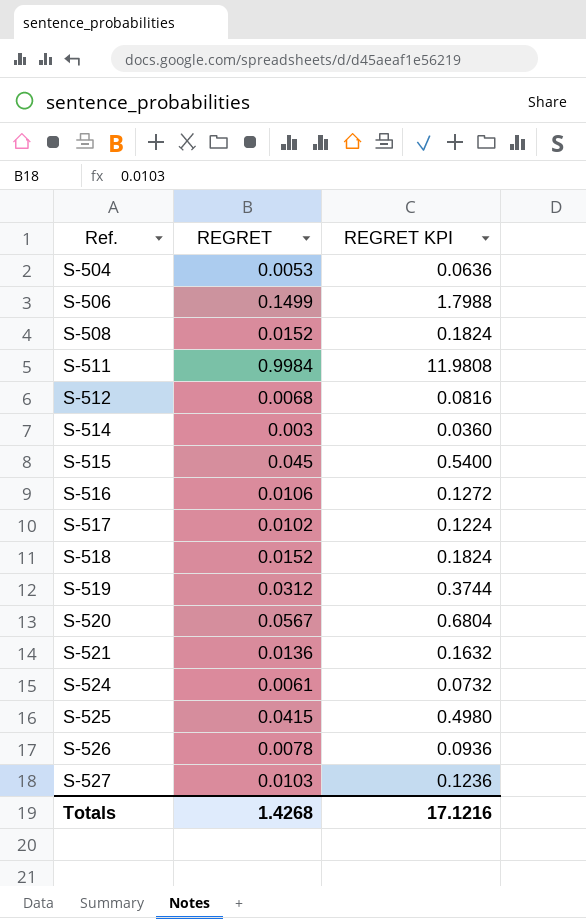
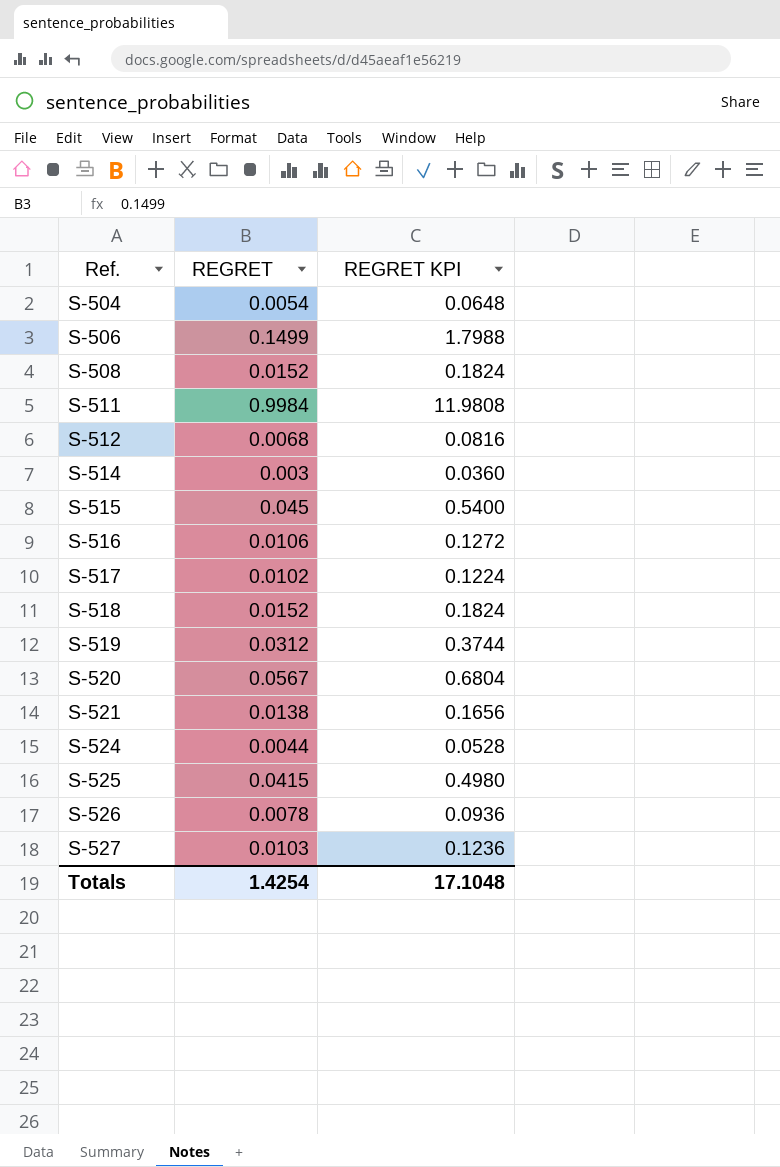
S-504 | REGRET: 0.0053 -> 0.0054
S-504 | REGRET KPI: 0.0636 -> 0.0648
S-521 | REGRET: 0.0136 -> 0.0138
S-521 | REGRET KPI: 0.1632 -> 0.1656
S-524 | REGRET: 0.0061 -> 0.0044
S-524 | REGRET KPI: 0.0732 -> 0.0528
Totals | REGRET: 1.4268 -> 1.4254
Totals | REGRET KPI: 17.1216 -> 17.1048

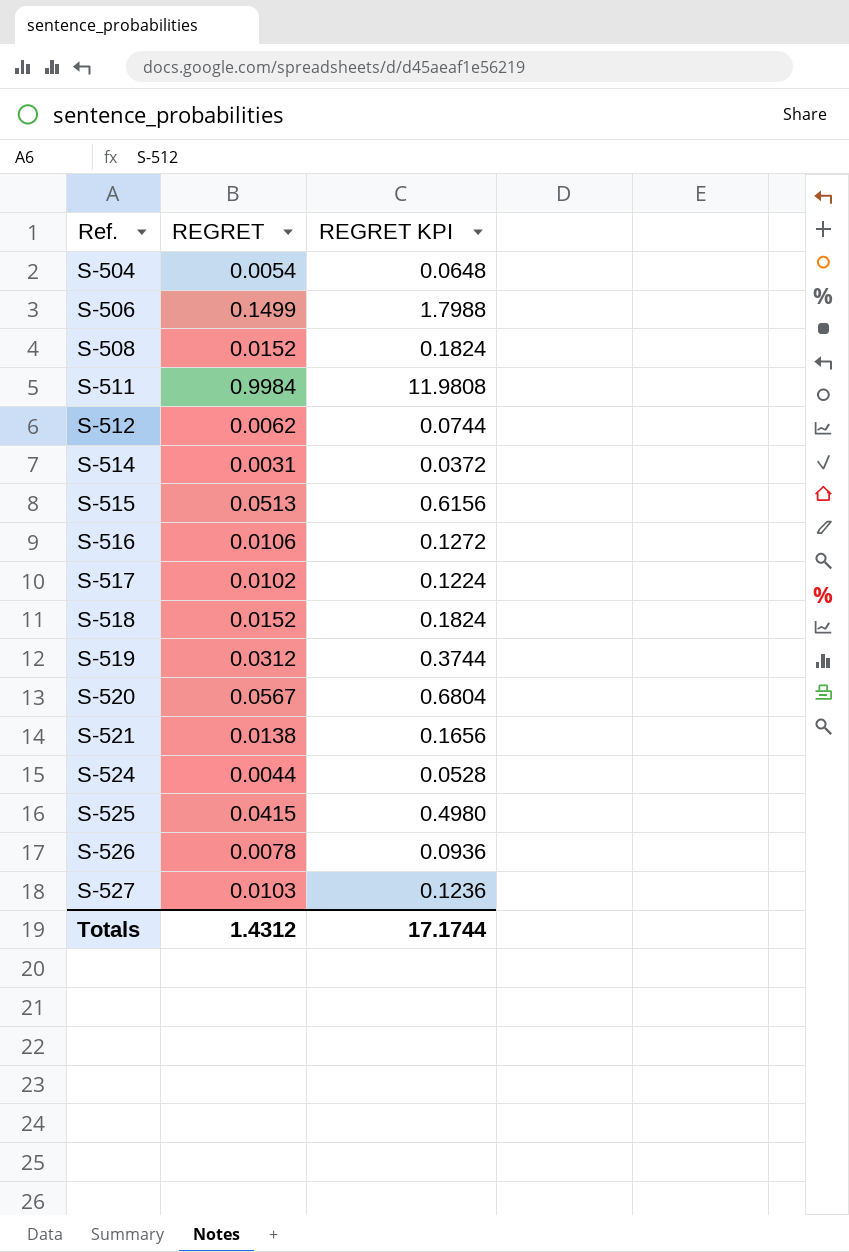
S-512 | REGRET: 0.0068 -> 0.0062
S-512 | REGRET KPI: 0.0816 -> 0.0744
S-514 | REGRET: 0.003 -> 0.0031
S-514 | REGRET KPI: 0.0360 -> 0.0372
S-515 | REGRET: 0.045 -> 0.0513
S-515 | REGRET KPI: 0.5400 -> 0.6156
Totals | REGRET: 1.4254 -> 1.4312
Totals | REGRET KPI: 17.1048 -> 17.1744

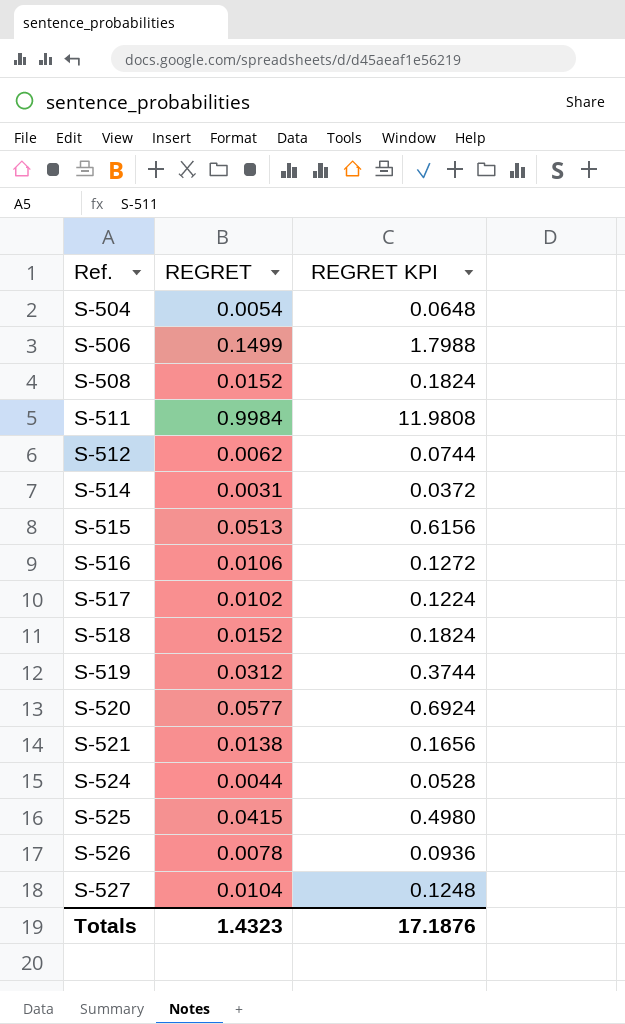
S-520 | REGRET: 0.0567 -> 0.0577
S-520 | REGRET KPI: 0.6804 -> 0.6924
S-527 | REGRET: 0.0103 -> 0.0104
S-527 | REGRET KPI: 0.1236 -> 0.1248
Totals | REGRET: 1.4312 -> 1.4323
Totals | REGRET KPI: 17.1744 -> 17.1876

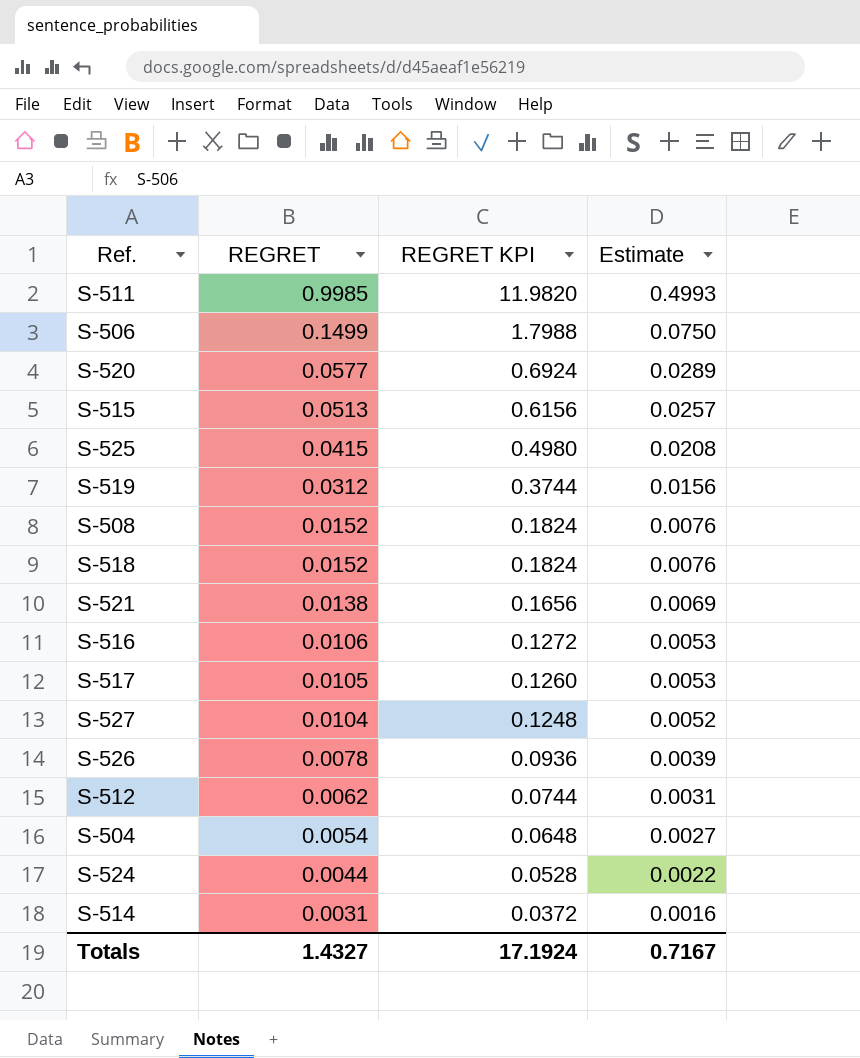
row order: Ref. ascending -> REGRET descending
column Estimate | formula: none -> [REGRET] * 0.5
S-511 | REGRET: 0.9984 -> 0.9985
S-511 | REGRET KPI: 11.9808 -> 11.9820
S-517 | REGRET: 0.0102 -> 0.0105
S-517 | REGRET KPI: 0.1224 -> 0.1260
Totals | REGRET: 1.4323 -> 1.4327
Totals | REGRET KPI: 17.1876 -> 17.1924

